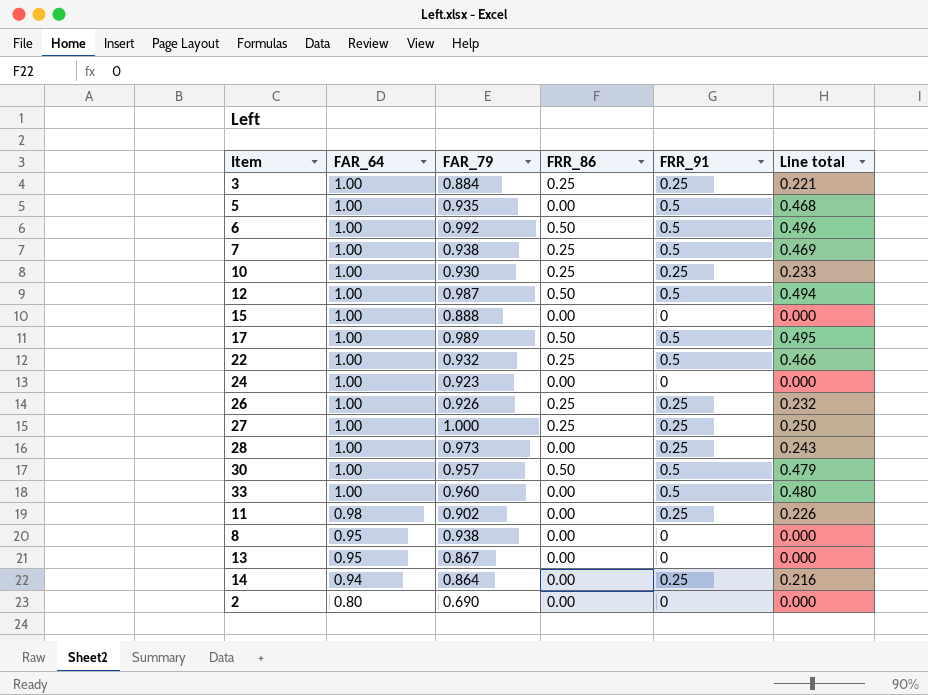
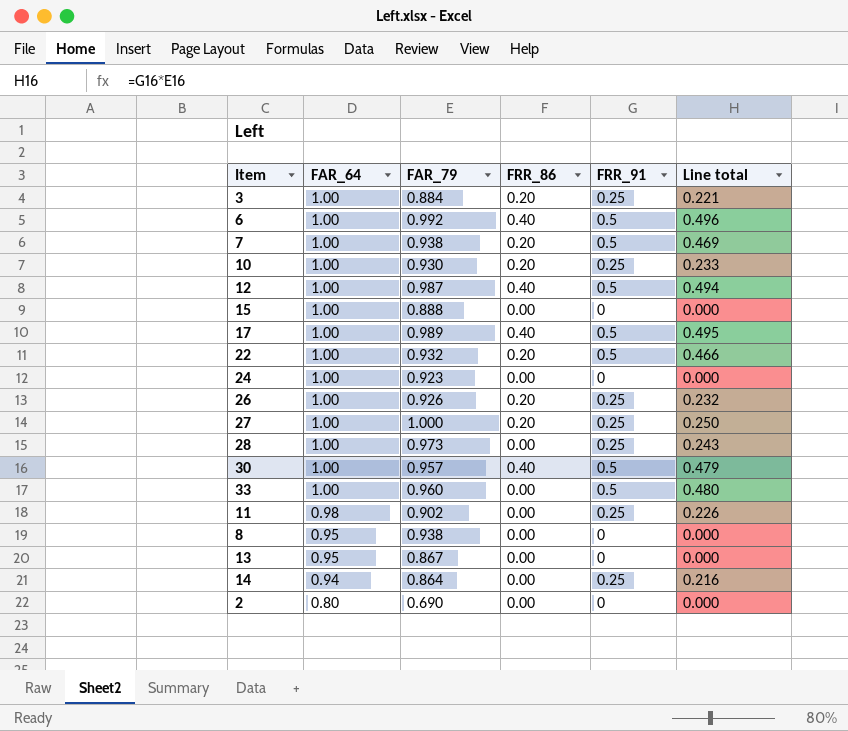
row 5: 1.00 | 0.935 | 0.00 | 0.5 | 0.468 -> none
3 | FRR_86: 0.25 -> 0.20
6 | FRR_86: 0.50 -> 0.40
7 | FRR_86: 0.25 -> 0.20
10 | FRR_86: 0.25 -> 0.20
12 | FRR_86: 0.50 -> 0.40
17 | FRR_86: 0.50 -> 0.40
22 | FRR_86: 0.25 -> 0.20
26 | FRR_86: 0.25 -> 0.20
27 | FRR_86: 0.25 -> 0.20
30 | FRR_86: 0.50 -> 0.40

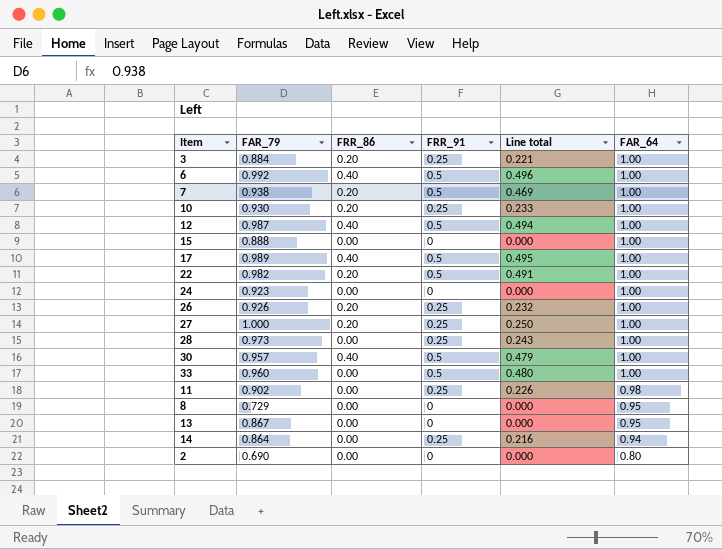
column FAR_64 | position: 2 -> 6
22 | FAR_79: 0.932 -> 0.982
22 | Line total: 0.466 -> 0.491
8 | FAR_79: 0.938 -> 0.729

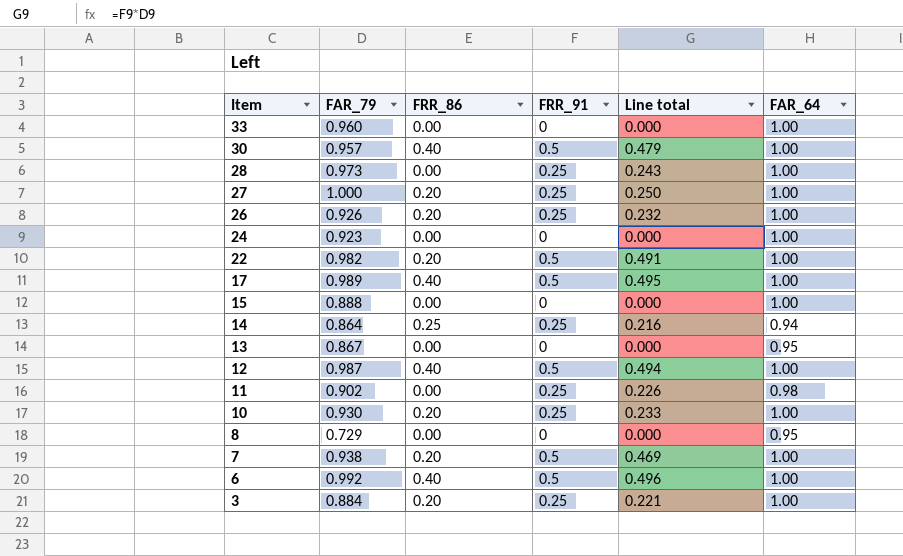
row order: FAR_64 descending -> Item descending
row 2: 0.690 | 0.00 | 0 | 0.000 | 0.80 -> none
33 | FRR_91: 0.5 -> 0
33 | Line total: 0.480 -> 0.000
14 | FRR_86: 0.00 -> 0.25

